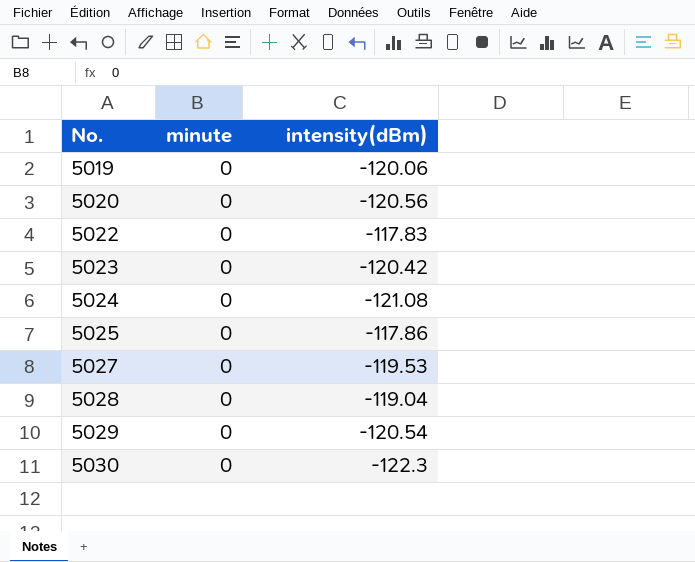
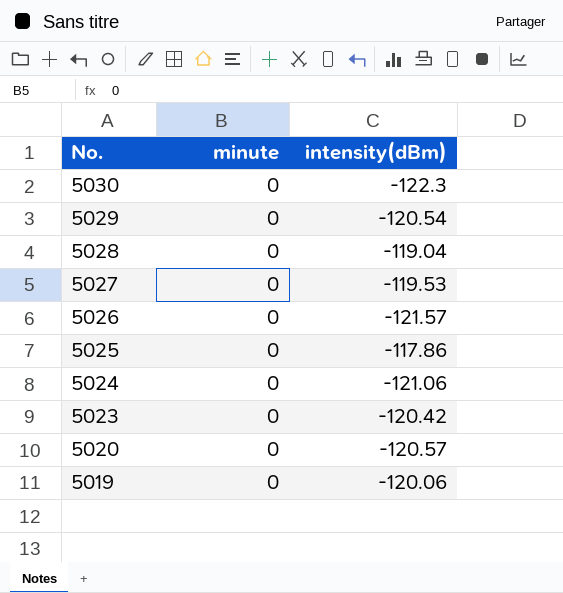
row order: No. ascending -> No. descending
row 5022: 0 | -117.83 -> none
row 5026: none -> 0 | -121.57
5024 | intensity(dBm): -121.08 -> -121.06
5020 | intensity(dBm): -120.56 -> -120.57

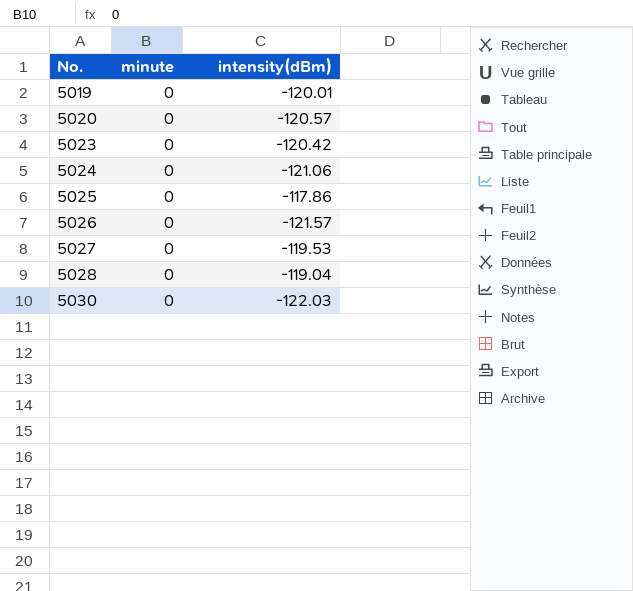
row order: No. descending -> No. ascending
row 5029: 0 | -120.54 -> none
5019 | intensity(dBm): -120.06 -> -120.01
5030 | intensity(dBm): -122.3 -> -122.03

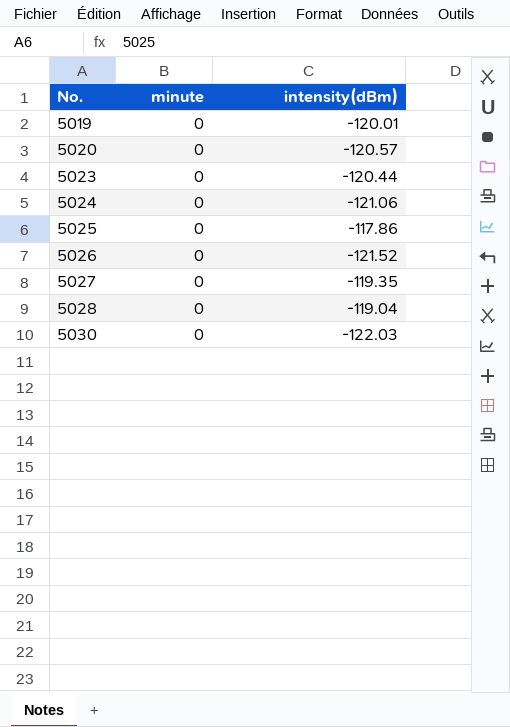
5023 | intensity(dBm): -120.42 -> -120.44
5026 | intensity(dBm): -121.57 -> -121.52
5027 | intensity(dBm): -119.53 -> -119.35

